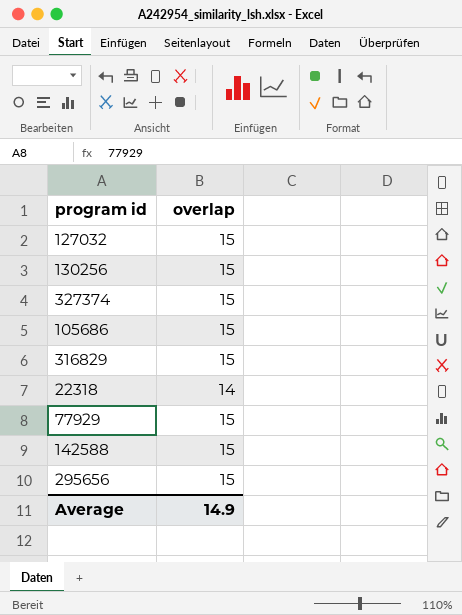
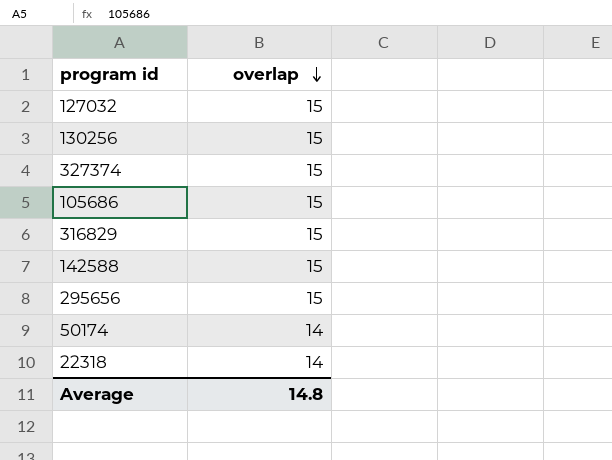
row order: none -> overlap descending
row 77929: 15 -> none
row 50174: none -> 14
Average | overlap: 14.9 -> 14.8

